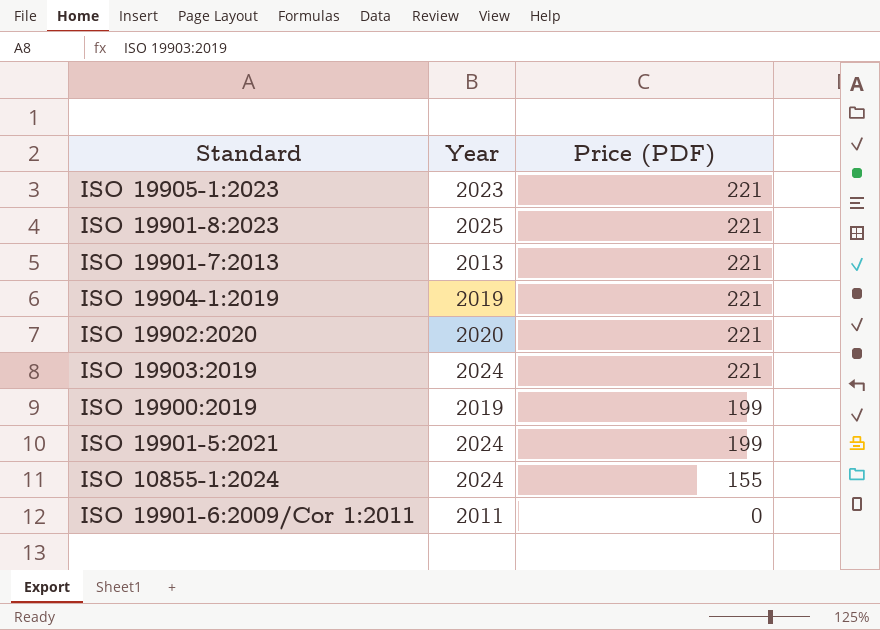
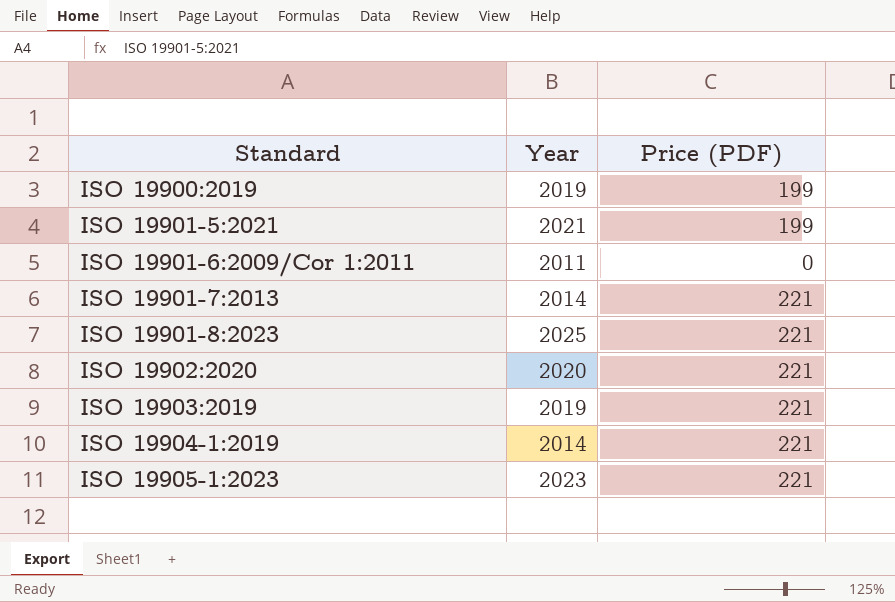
row order: Price (PDF) descending -> Standard ascending
row ISO 10855-1:2024: 2024 | 155 -> none
ISO 19901-5:2021 | Year: 2024 -> 2021
ISO 19901-7:2013 | Year: 2013 -> 2014
ISO 19903:2019 | Year: 2024 -> 2019
ISO 19904-1:2019 | Year: 2019 -> 2014

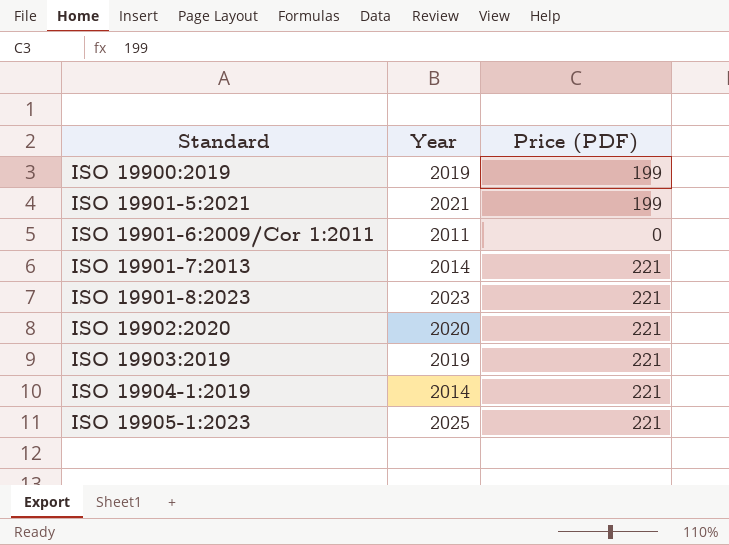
ISO 19901-8:2023 | Year: 2025 -> 2023
ISO 19905-1:2023 | Year: 2023 -> 2025

